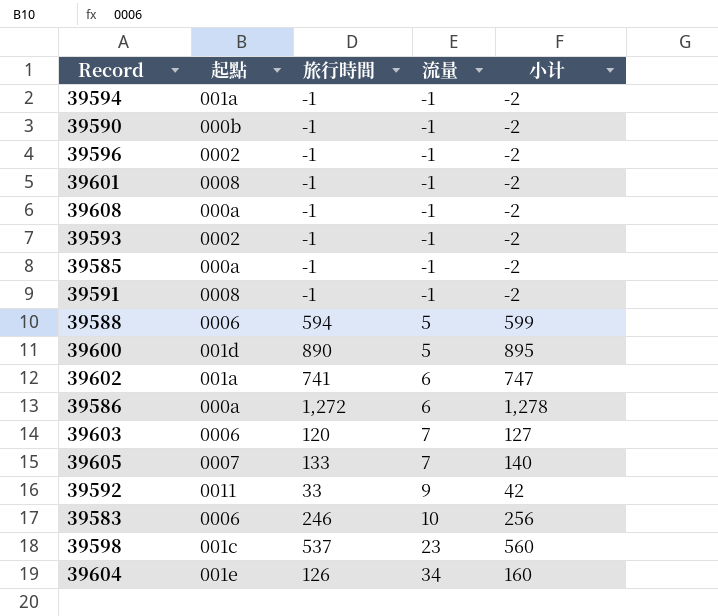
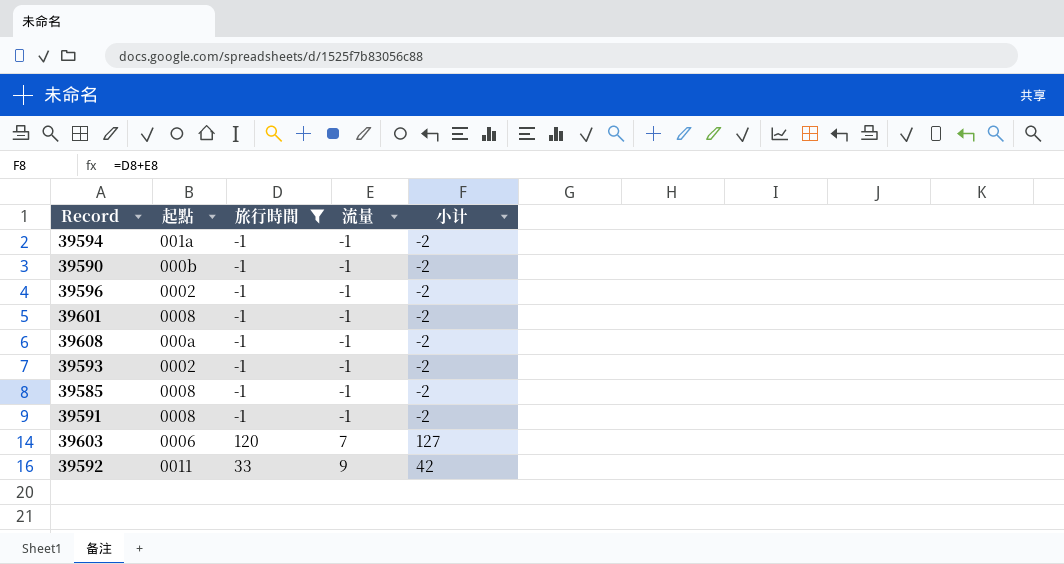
filter: none -> 旅行時間 <= 120
39585 | 起點: 000a -> 0008

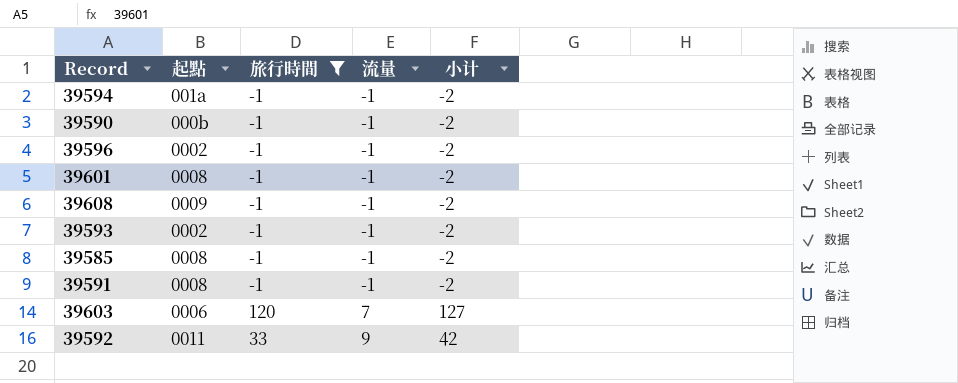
39608 | 起點: 000a -> 0009

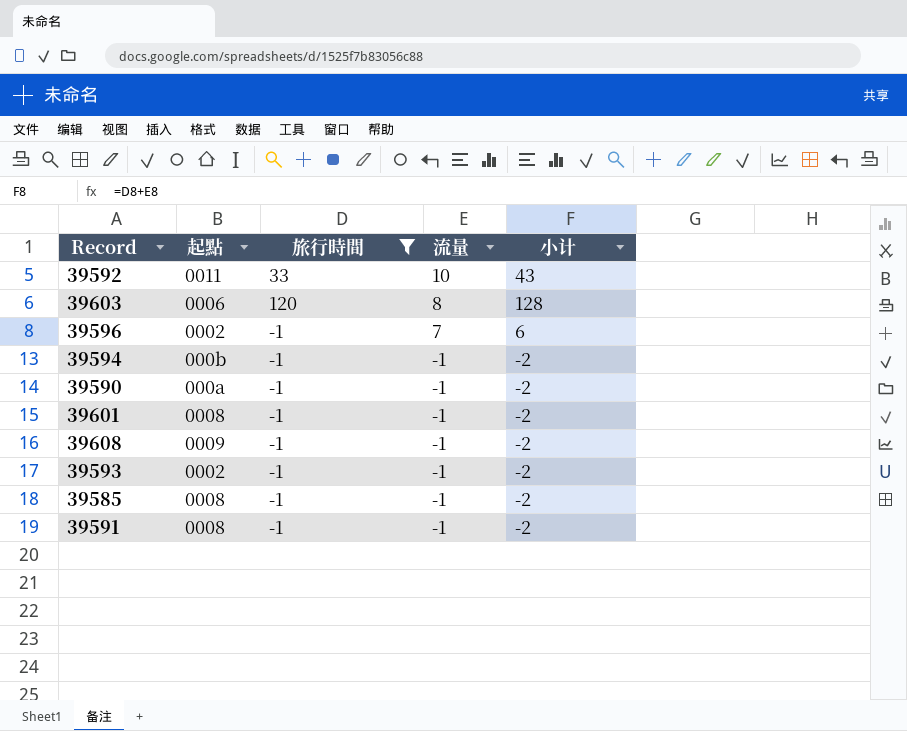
row order: 流量 ascending -> 流量 descending
39592 | 流量: 9 -> 10
39592 | 小计: 42 -> 43
39603 | 流量: 7 -> 8
39603 | 小计: 127 -> 128
39596 | 流量: -1 -> 7
39596 | 小计: -2 -> 6
39594 | 起點: 001a -> 000b
39590 | 起點: 000b -> 000a

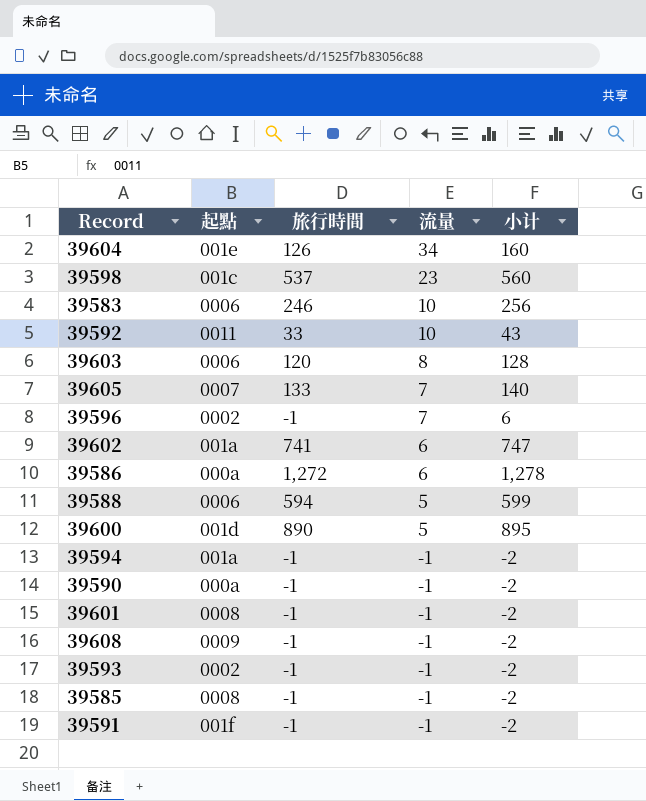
filter: 旅行時間 <= 120 -> none
39594 | 起點: 000b -> 001a
39591 | 起點: 0008 -> 001f

